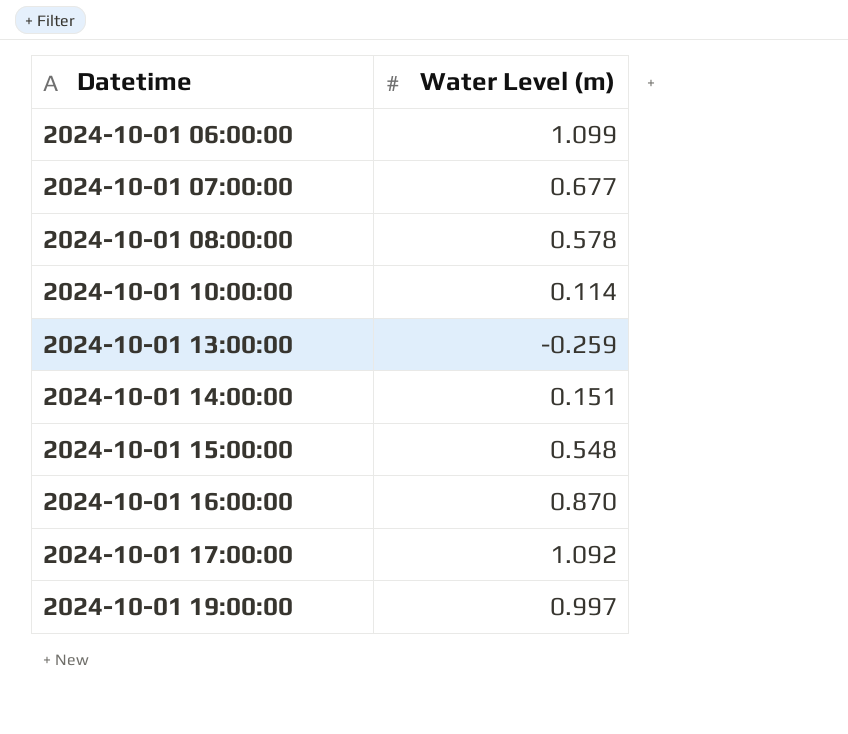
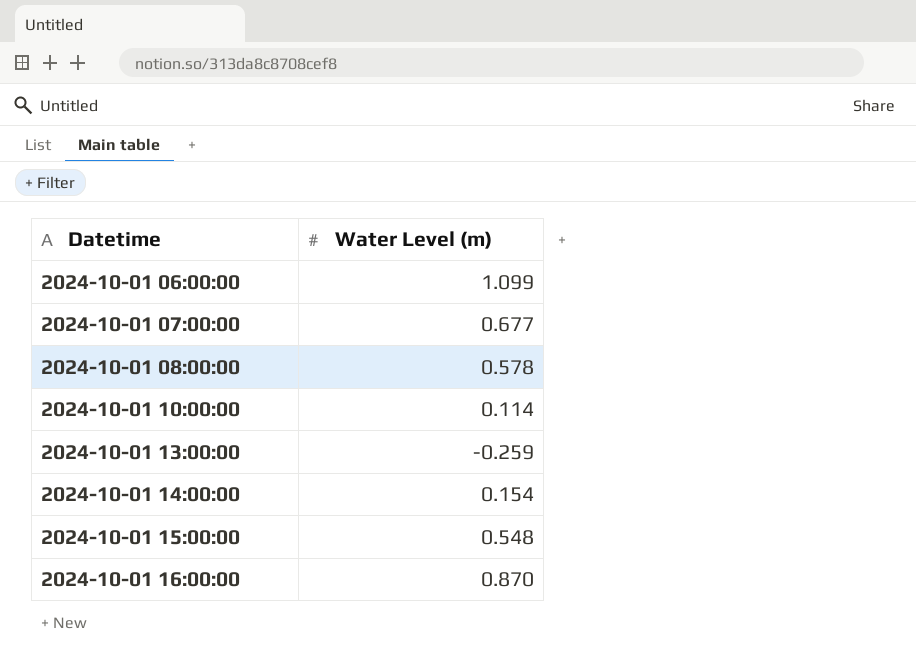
row 2024-10-01 17:00:00: 1.092 -> none
row 2024-10-01 19:00:00: 0.997 -> none
2024-10-01 14:00:00 | Water Level (m): 0.151 -> 0.154

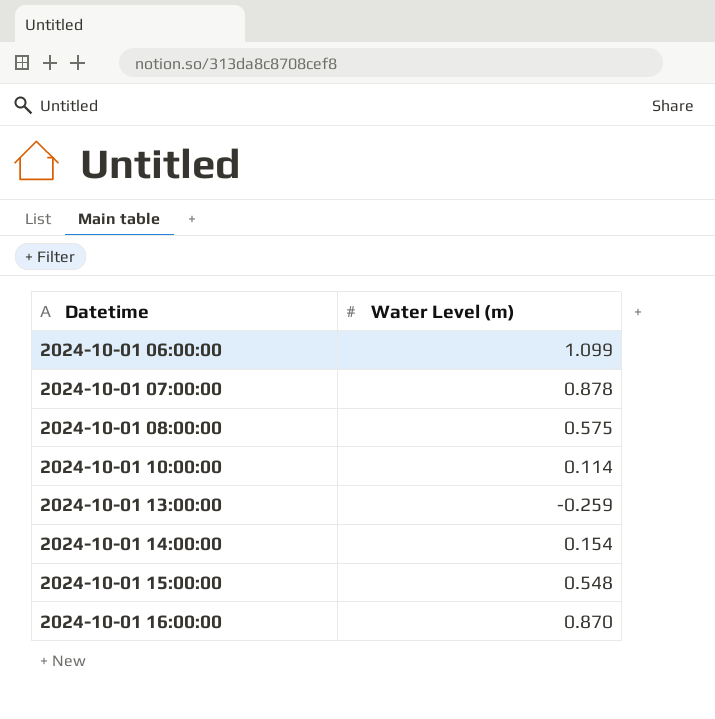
2024-10-01 07:00:00 | Water Level (m): 0.677 -> 0.878
2024-10-01 08:00:00 | Water Level (m): 0.578 -> 0.575

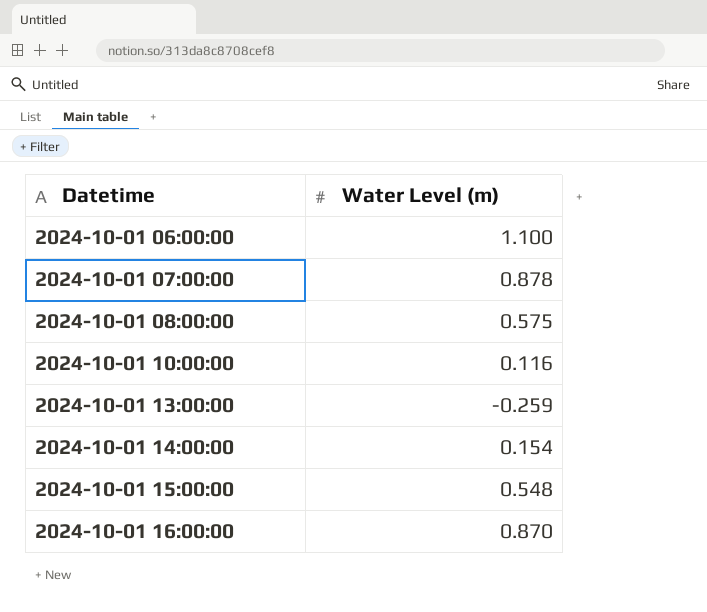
2024-10-01 06:00:00 | Water Level (m): 1.099 -> 1.100
2024-10-01 10:00:00 | Water Level (m): 0.114 -> 0.116

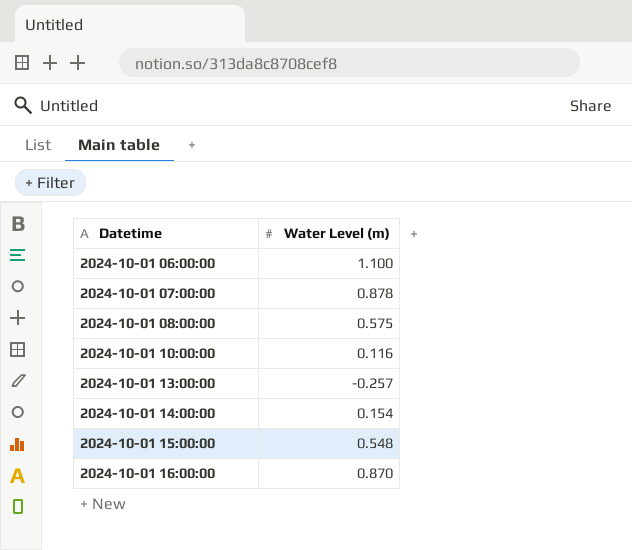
2024-10-01 13:00:00 | Water Level (m): -0.259 -> -0.257

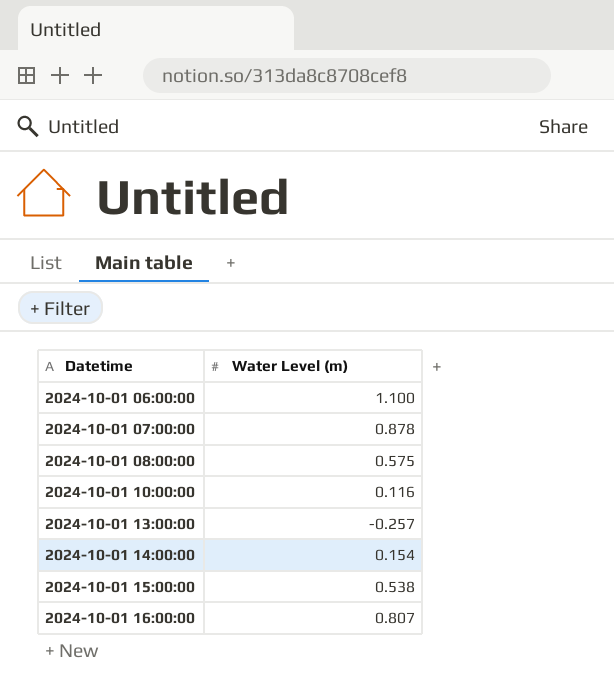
2024-10-01 15:00:00 | Water Level (m): 0.548 -> 0.538
2024-10-01 16:00:00 | Water Level (m): 0.870 -> 0.807

